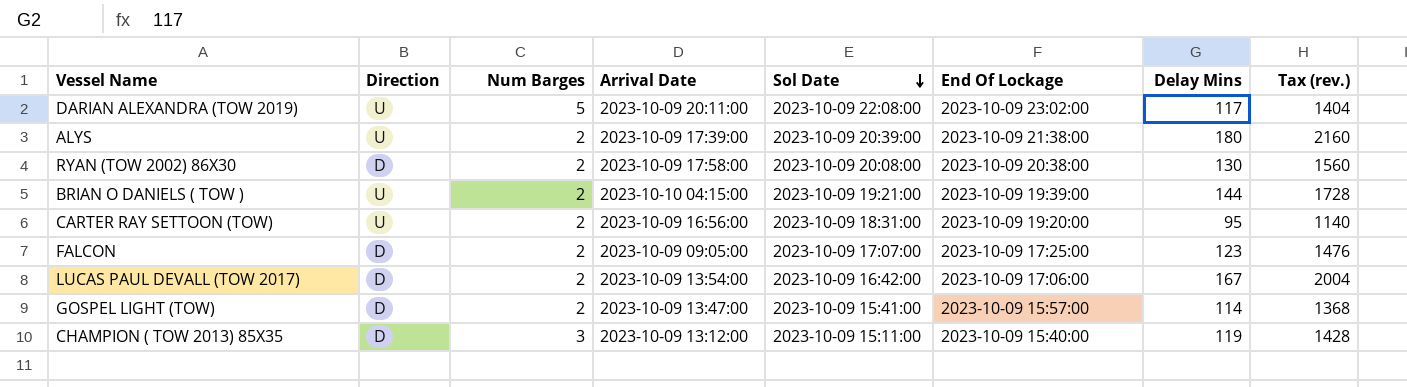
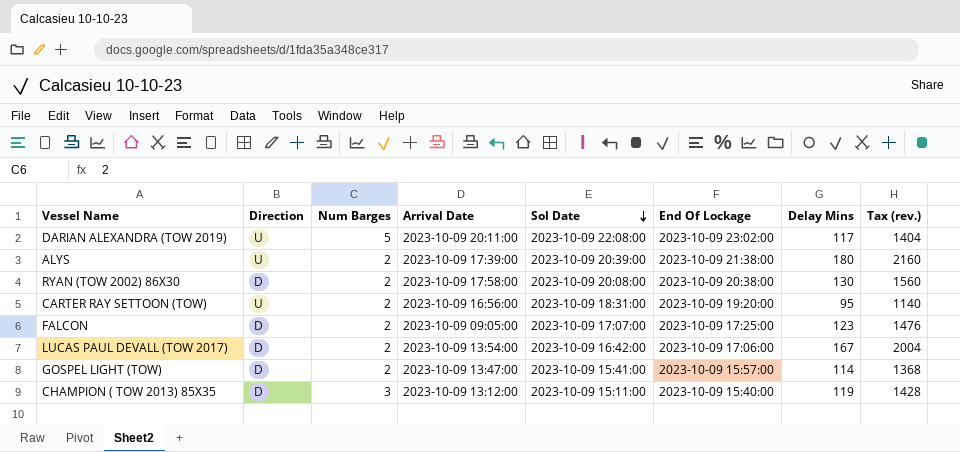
row BRIAN O DANIELS ( TOW ): U | 2 | 2023-10-10 04:15:00 | 2023-10-09 19:21:00 | 2023-10-09 19:39:00 | 144 | 1728 -> none

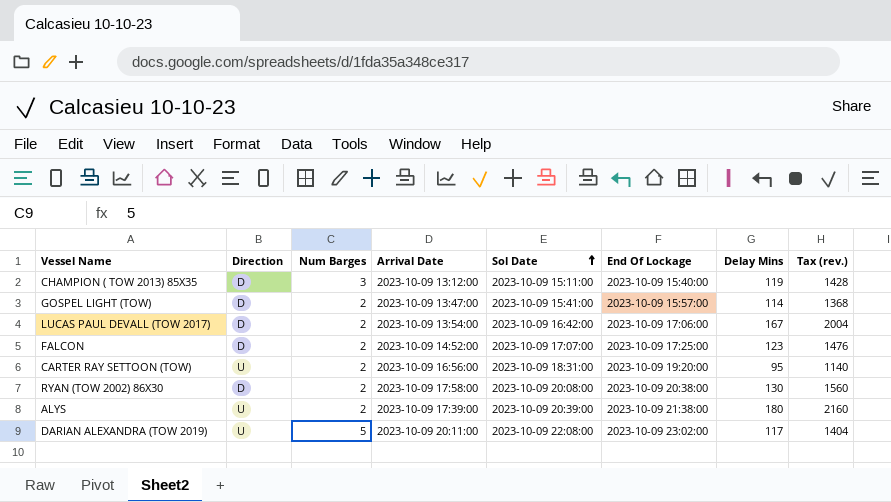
row order: Sol Date descending -> Sol Date ascending
FALCON | Arrival Date: 2023-10-09 09:05:00 -> 2023-10-09 14:52:00

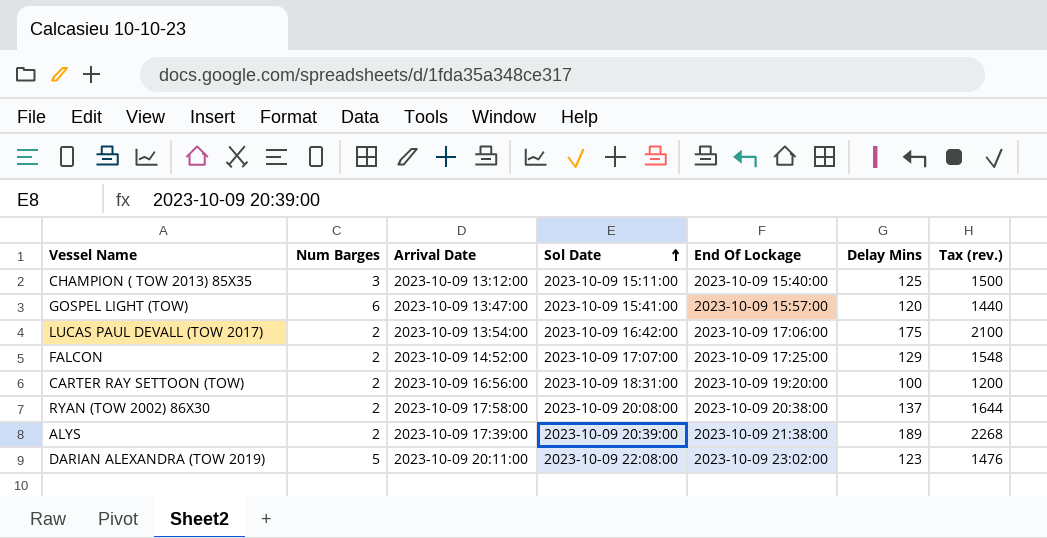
column Direction | position: 2 -> none
CHAMPION ( TOW 2013) 85X35 | Delay Mins: 119 -> 125
CHAMPION ( TOW 2013) 85X35 | Tax (rev.): 1428 -> 1500
GOSPEL LIGHT (TOW) | Num Barges: 2 -> 6
GOSPEL LIGHT (TOW) | Delay Mins: 114 -> 120
GOSPEL LIGHT (TOW) | Tax (rev.): 1368 -> 1440
LUCAS PAUL DEVALL (TOW 2017) | Delay Mins: 167 -> 175
LUCAS PAUL DEVALL (TOW 2017) | Tax (rev.): 2004 -> 2100
FALCON | Delay Mins: 123 -> 129
FALCON | Tax (rev.): 1476 -> 1548
CARTER RAY SETTOON (TOW) | Delay Mins: 95 -> 100
CARTER RAY SETTOON (TOW) | Tax (rev.): 1140 -> 1200
RYAN (TOW 2002) 86X30 | Delay Mins: 130 -> 137
RYAN (TOW 2002) 86X30 | Tax (rev.): 1560 -> 1644
ALYS | Delay Mins: 180 -> 189
ALYS | Tax (rev.): 2160 -> 2268
DARIAN ALEXANDRA (TOW 2019) | Delay Mins: 117 -> 123
DARIAN ALEXANDRA (TOW 2019) | Tax (rev.): 1404 -> 1476

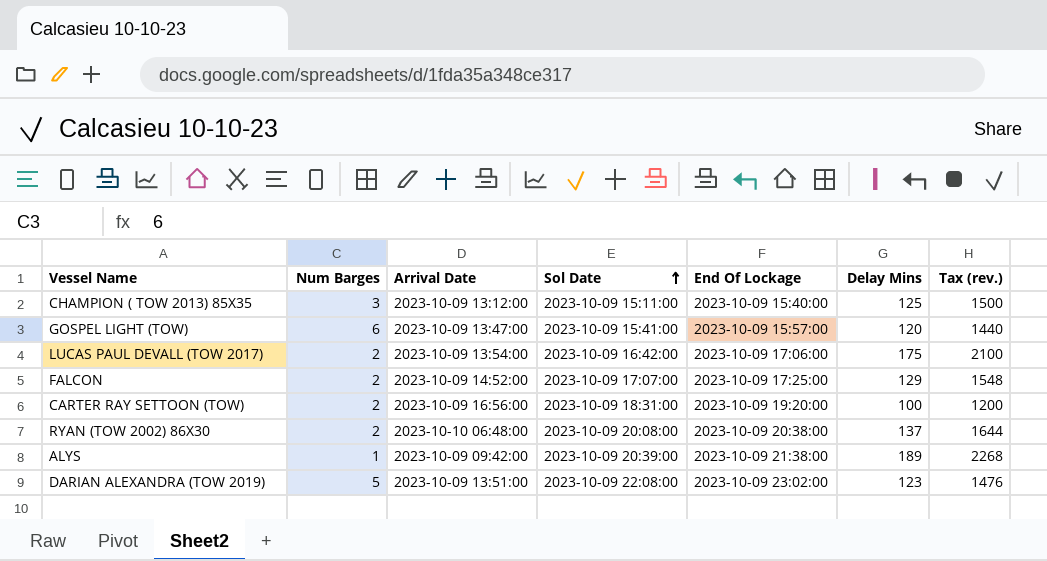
RYAN (TOW 2002) 86X30 | Arrival Date: 2023-10-09 17:58:00 -> 2023-10-10 06:48:00
ALYS | Num Barges: 2 -> 1
ALYS | Arrival Date: 2023-10-09 17:39:00 -> 2023-10-09 09:42:00
DARIAN ALEXANDRA (TOW 2019) | Arrival Date: 2023-10-09 20:11:00 -> 2023-10-09 13:51:00

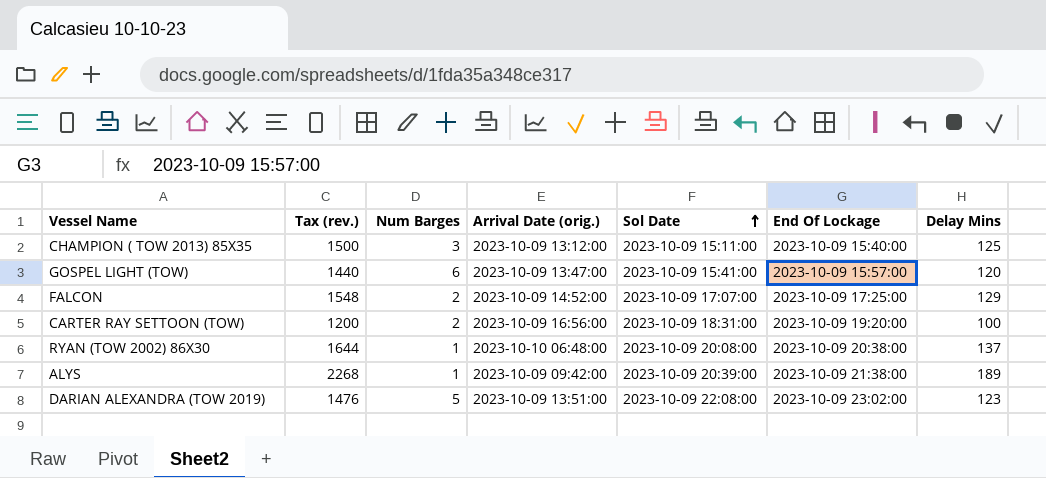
column Tax (rev.) | position: 7 -> 2
column name: Arrival Date -> Arrival Date (orig.)
row LUCAS PAUL DEVALL (TOW 2017): 2 | 2023-10-09 13:54:00 | 2023-10-09 16:42:00 | 2023-10-09 17:06:00 | 175 | 2100 -> none
RYAN (TOW 2002) 86X30 | Num Barges: 2 -> 1

